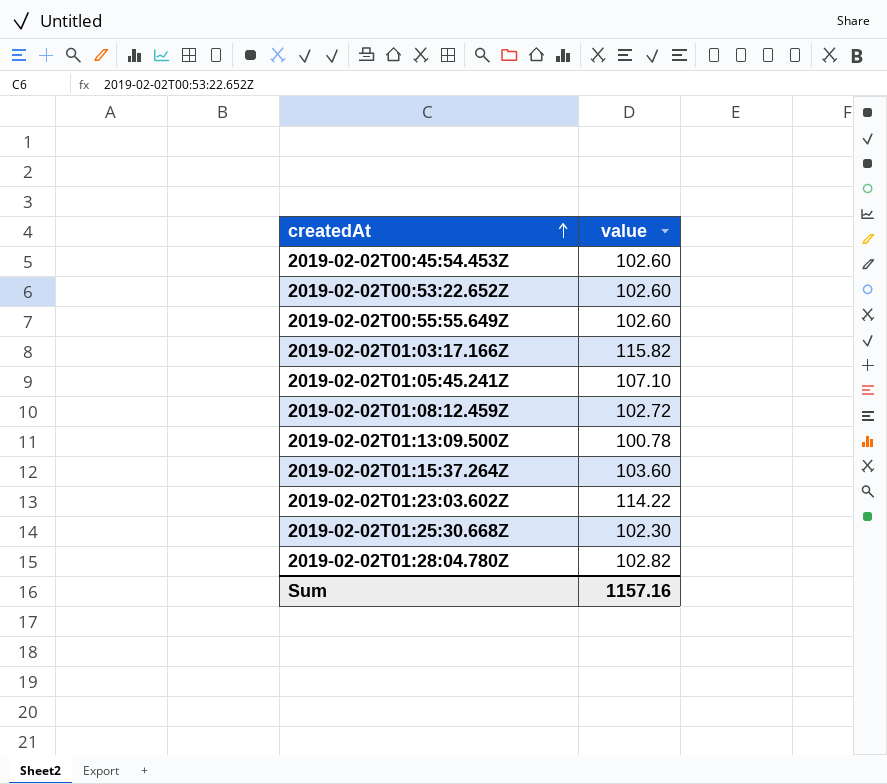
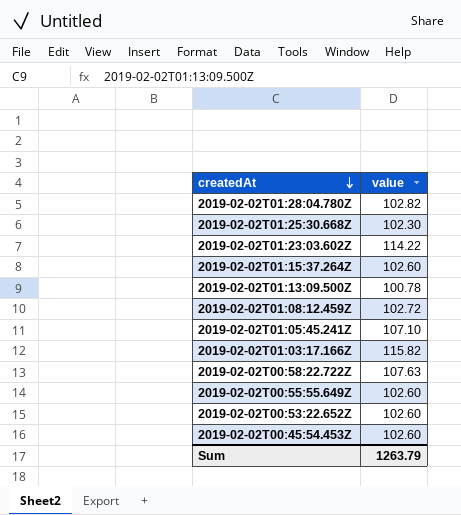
row order: createdAt ascending -> createdAt descending
2019-02-02T01:15:37.264Z | value: 103.60 -> 102.60
row 2019-02-02T00:58:22.722Z: none -> 107.63
Sum | value: 1157.16 -> 1263.79

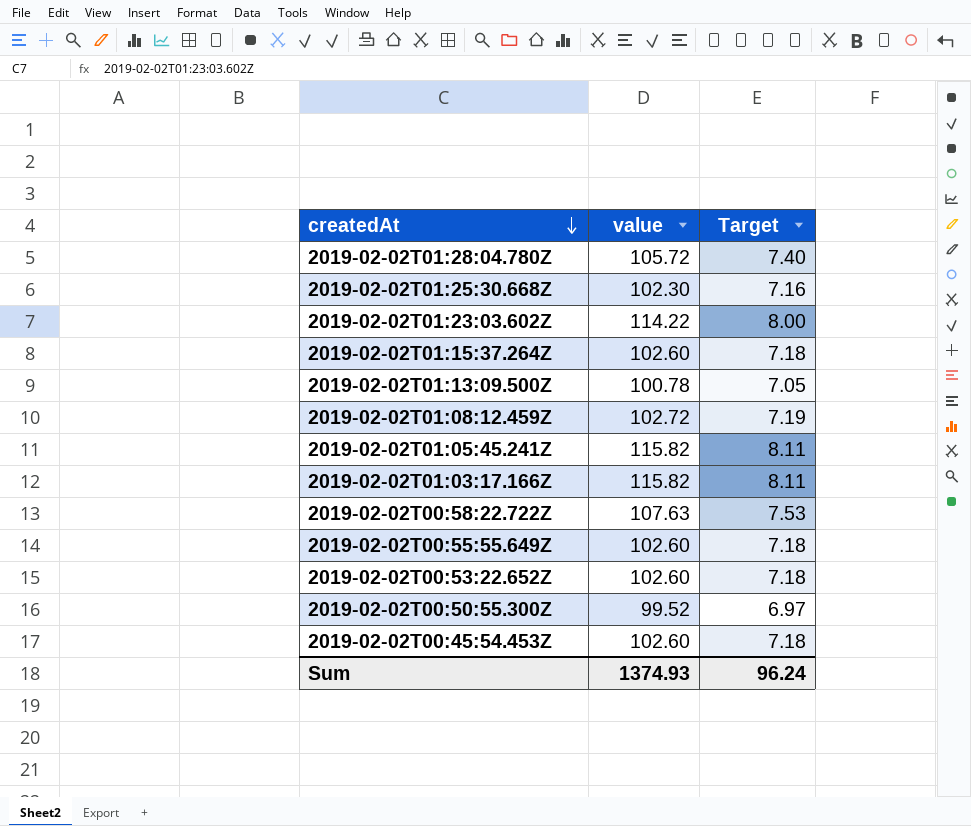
column Target | formula: none -> [value] * 0.07
2019-02-02T01:28:04.780Z | value: 102.82 -> 105.72
2019-02-02T01:05:45.241Z | value: 107.10 -> 115.82
row 2019-02-02T00:50:55.300Z: none -> 99.52 | 6.97
Sum | value: 1263.79 -> 1374.93

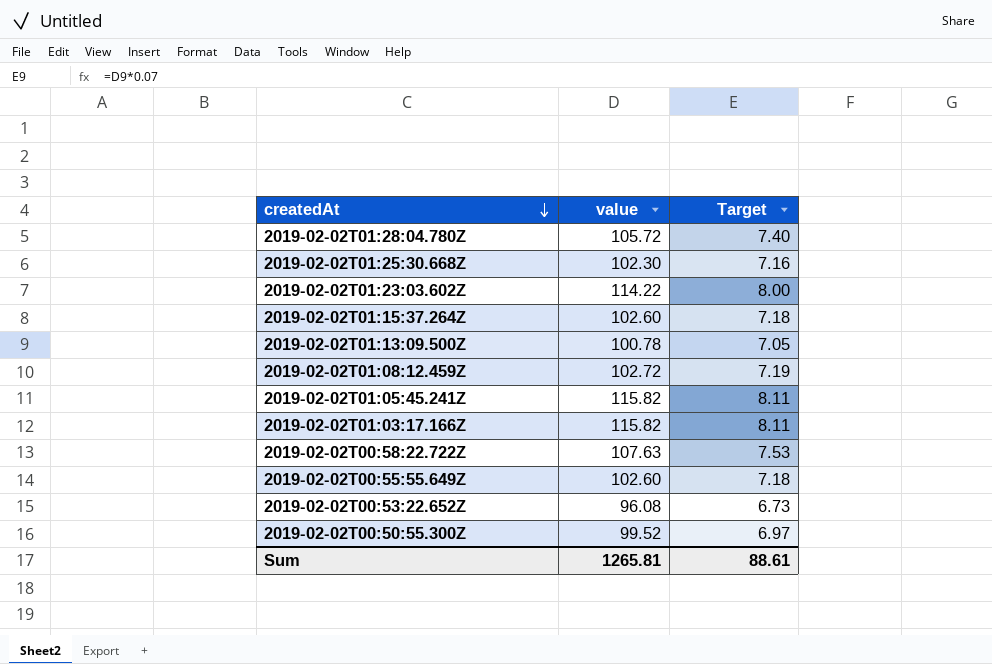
row 2019-02-02T00:45:54.453Z: 102.60 | 7.18 -> none
2019-02-02T00:53:22.652Z | value: 102.60 -> 96.08
2019-02-02T00:53:22.652Z | Target: 7.18 -> 6.73
Sum | value: 1374.93 -> 1265.81
Sum | Target: 96.24 -> 88.61

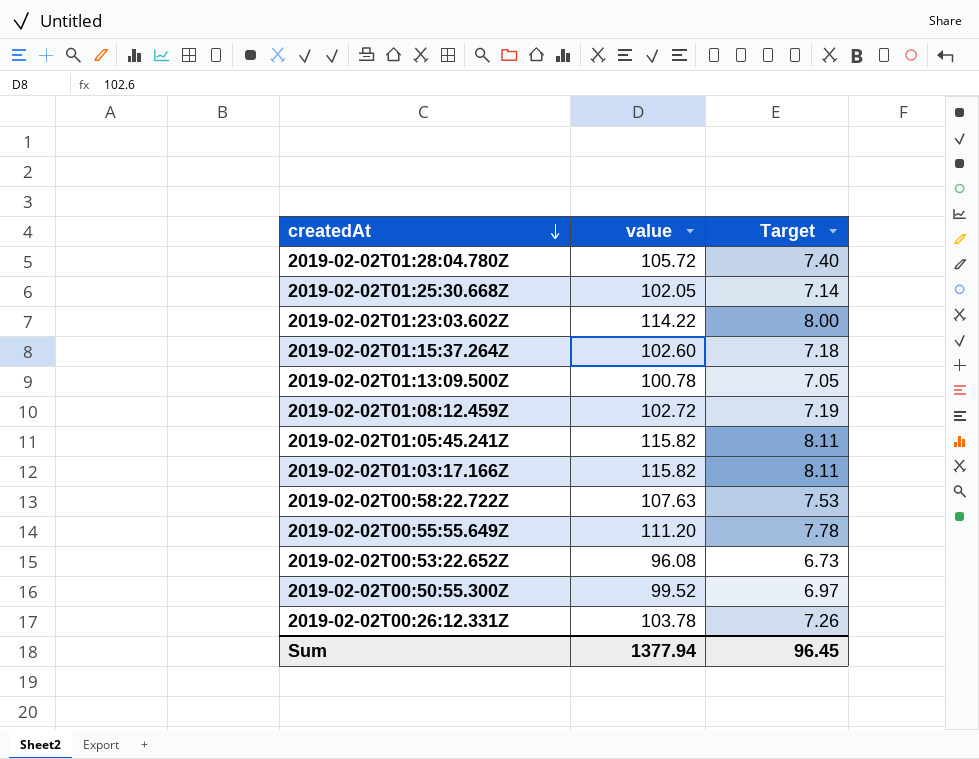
2019-02-02T01:25:30.668Z | value: 102.30 -> 102.05
2019-02-02T01:25:30.668Z | Target: 7.16 -> 7.14
2019-02-02T00:55:55.649Z | value: 102.60 -> 111.20
2019-02-02T00:55:55.649Z | Target: 7.18 -> 7.78
row 2019-02-02T00:26:12.331Z: none -> 103.78 | 7.26
Sum | value: 1265.81 -> 1377.94
Sum | Target: 88.61 -> 96.45

